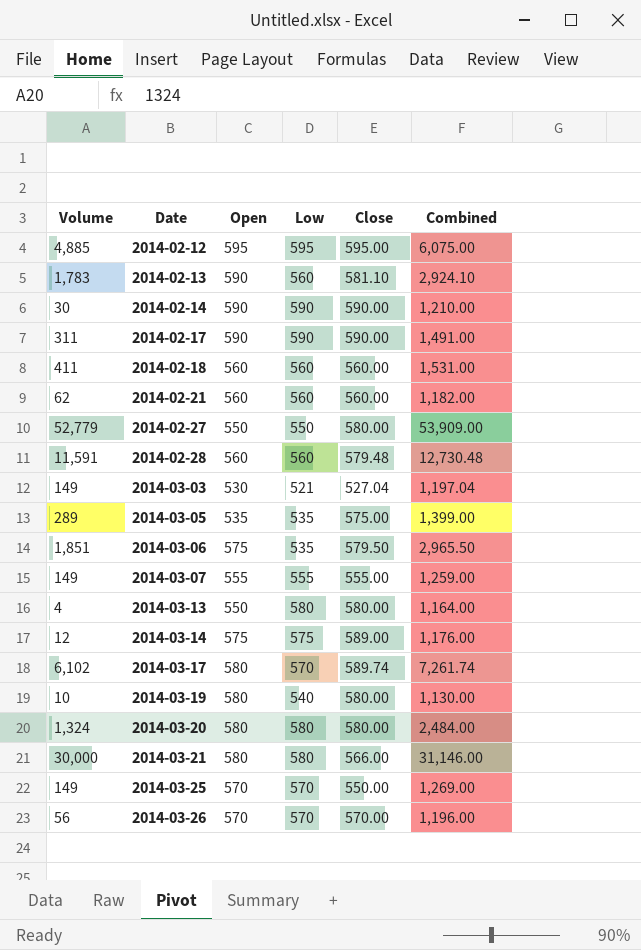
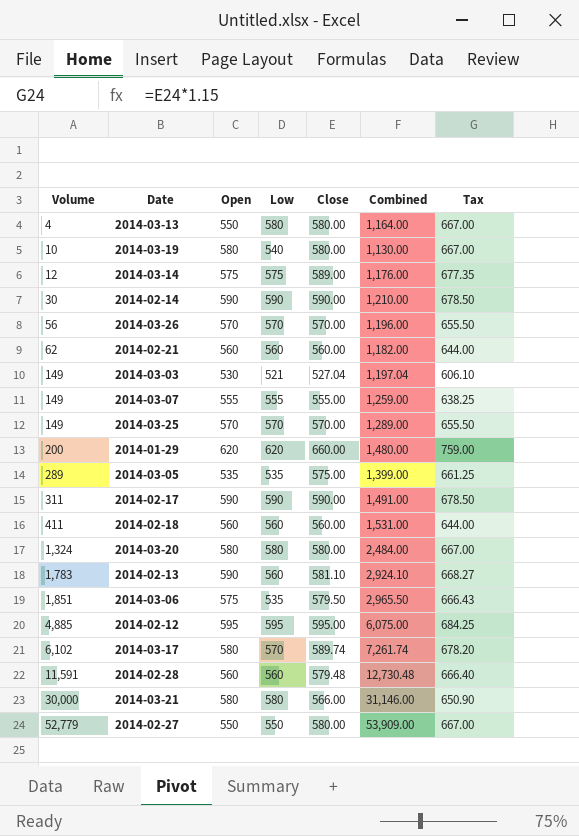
row order: Date ascending -> Volume ascending
column Tax | formula: none -> [Close] * 1.15
2014-03-25 | Close: 550.00 -> 570.00
2014-03-25 | Combined: 1,269.00 -> 1,289.00
row 2014-01-29: none -> 200 | 620 | 620 | 660.00 | 1,480.00 | 759.00

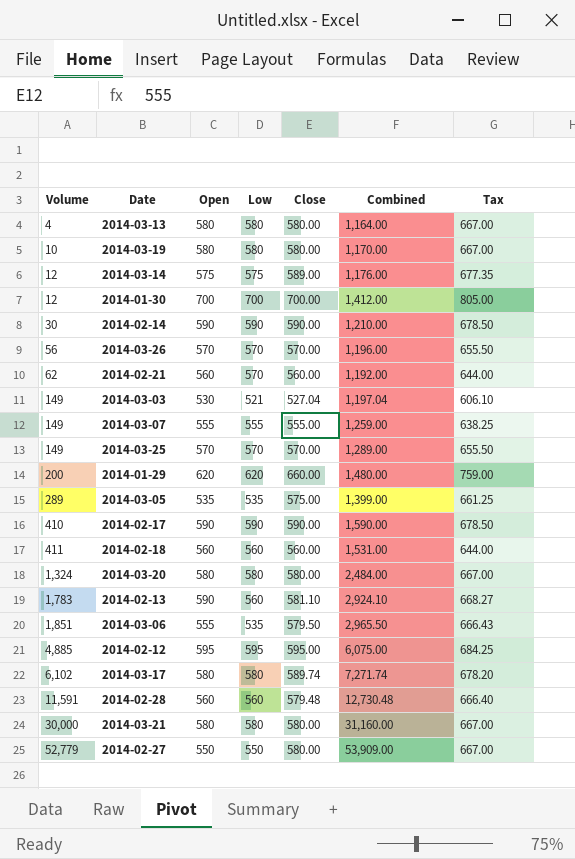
2014-03-13 | Open: 550 -> 580
2014-03-19 | Low: 540 -> 580
2014-03-19 | Combined: 1,130.00 -> 1,170.00
row 2014-01-30: none -> 12 | 700 | 700 | 700.00 | 1,412.00 | 805.00
2014-02-21 | Low: 560 -> 570
2014-02-21 | Combined: 1,182.00 -> 1,192.00
2014-02-17 | Volume: 311 -> 410
2014-02-17 | Combined: 1,491.00 -> 1,590.00
2014-03-06 | Open: 575 -> 555
2014-03-17 | Low: 570 -> 580
2014-03-17 | Combined: 7,261.74 -> 7,271.74
2014-03-21 | Close: 566.00 -> 580.00
2014-03-21 | Combined: 31,146.00 -> 31,160.00
2014-03-21 | Tax: 650.90 -> 667.00

